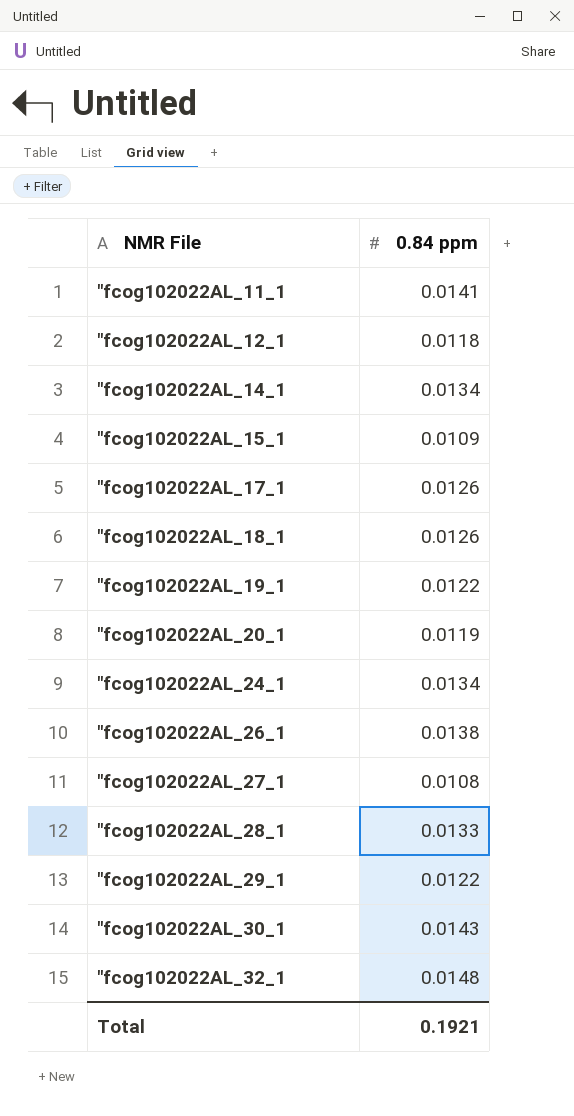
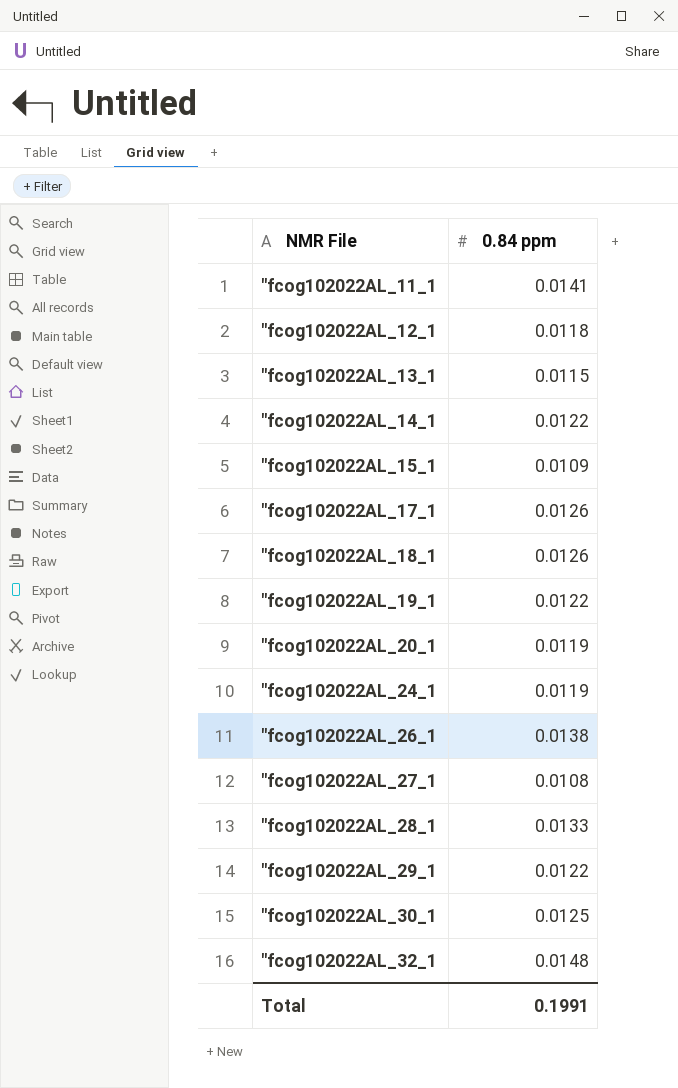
row "fcog102022AL_13_1: none -> 0.0115
"fcog102022AL_14_1 | 0.84 ppm: 0.0134 -> 0.0122
"fcog102022AL_24_1 | 0.84 ppm: 0.0134 -> 0.0119
"fcog102022AL_30_1 | 0.84 ppm: 0.0143 -> 0.0125
Total | 0.84 ppm: 0.1921 -> 0.1991

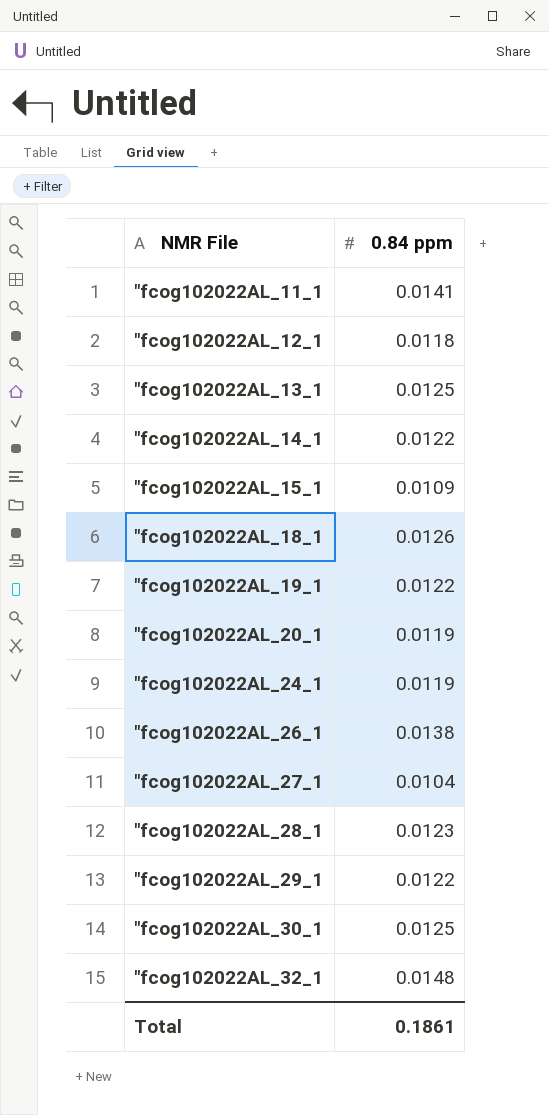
row "fcog102022AL_17_1: 0.0126 -> none
"fcog102022AL_13_1 | 0.84 ppm: 0.0115 -> 0.0125
"fcog102022AL_27_1 | 0.84 ppm: 0.0108 -> 0.0104
"fcog102022AL_28_1 | 0.84 ppm: 0.0133 -> 0.0123
Total | 0.84 ppm: 0.1991 -> 0.1861

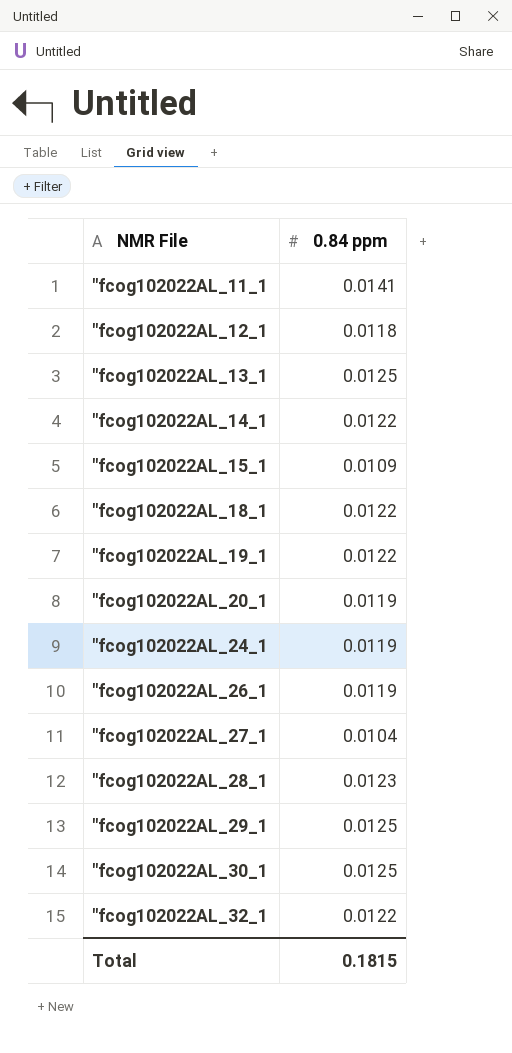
"fcog102022AL_18_1 | 0.84 ppm: 0.0126 -> 0.0122
"fcog102022AL_26_1 | 0.84 ppm: 0.0138 -> 0.0119
"fcog102022AL_29_1 | 0.84 ppm: 0.0122 -> 0.0125
"fcog102022AL_32_1 | 0.84 ppm: 0.0148 -> 0.0122
Total | 0.84 ppm: 0.1861 -> 0.1815

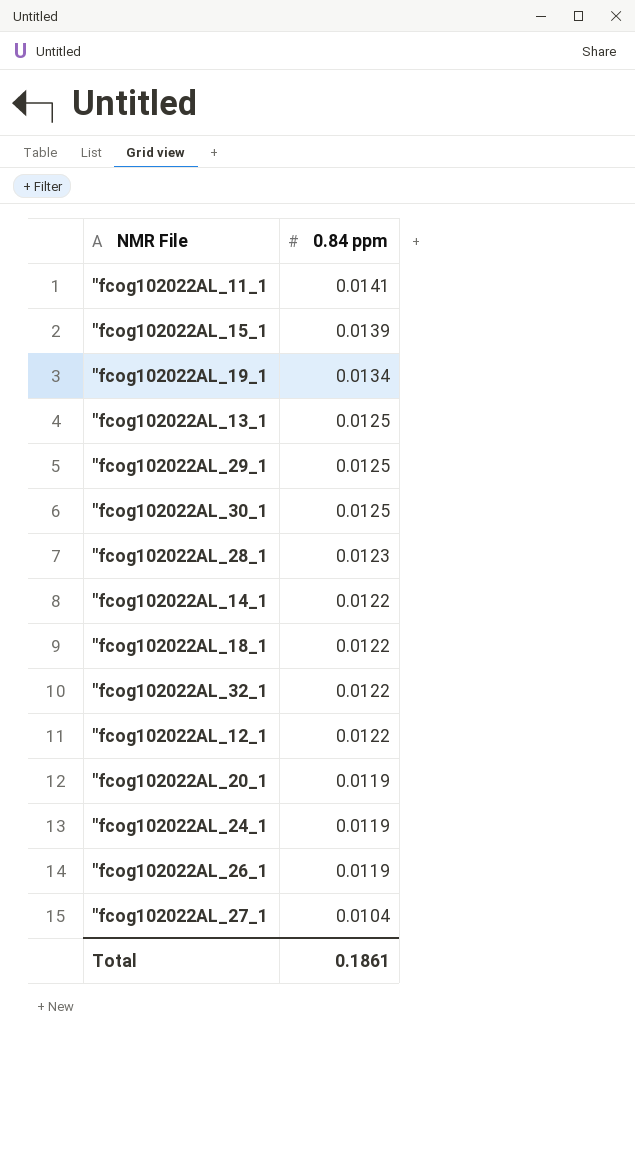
row order: NMR File ascending -> 0.84 ppm descending
"fcog102022AL_15_1 | 0.84 ppm: 0.0109 -> 0.0139
"fcog102022AL_19_1 | 0.84 ppm: 0.0122 -> 0.0134
"fcog102022AL_12_1 | 0.84 ppm: 0.0118 -> 0.0122
Total | 0.84 ppm: 0.1815 -> 0.1861

